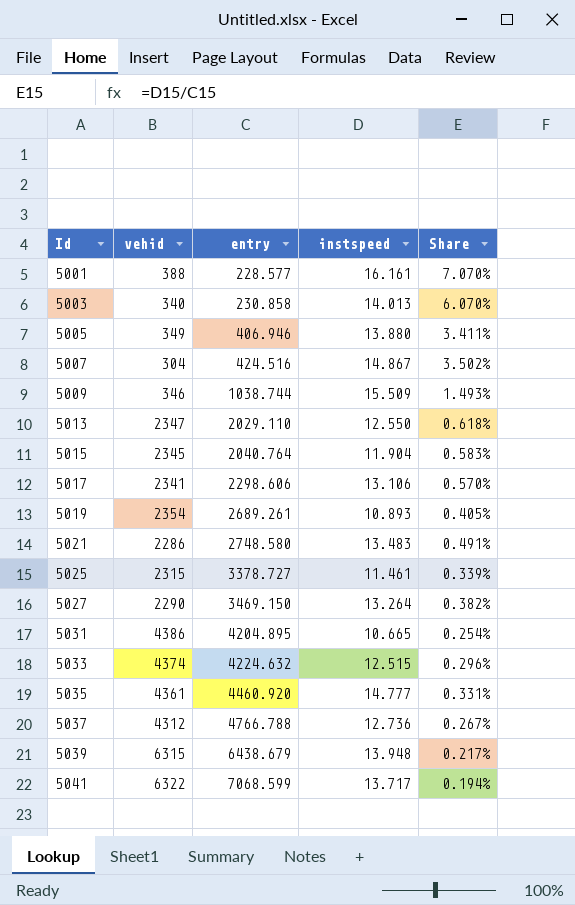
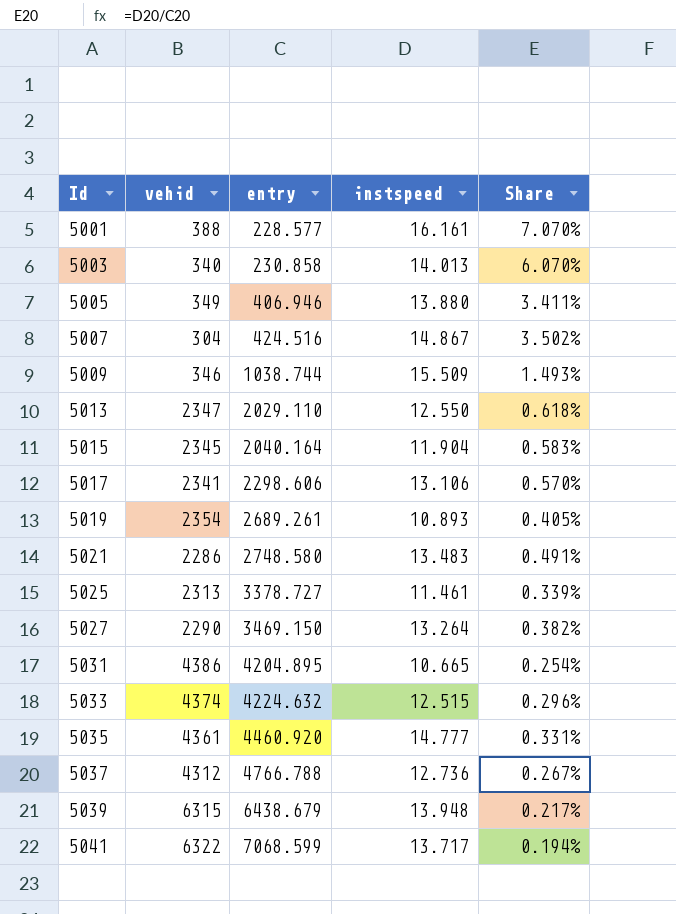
5015 | entry: 2040.764 -> 2040.164
5025 | vehid: 2315 -> 2313

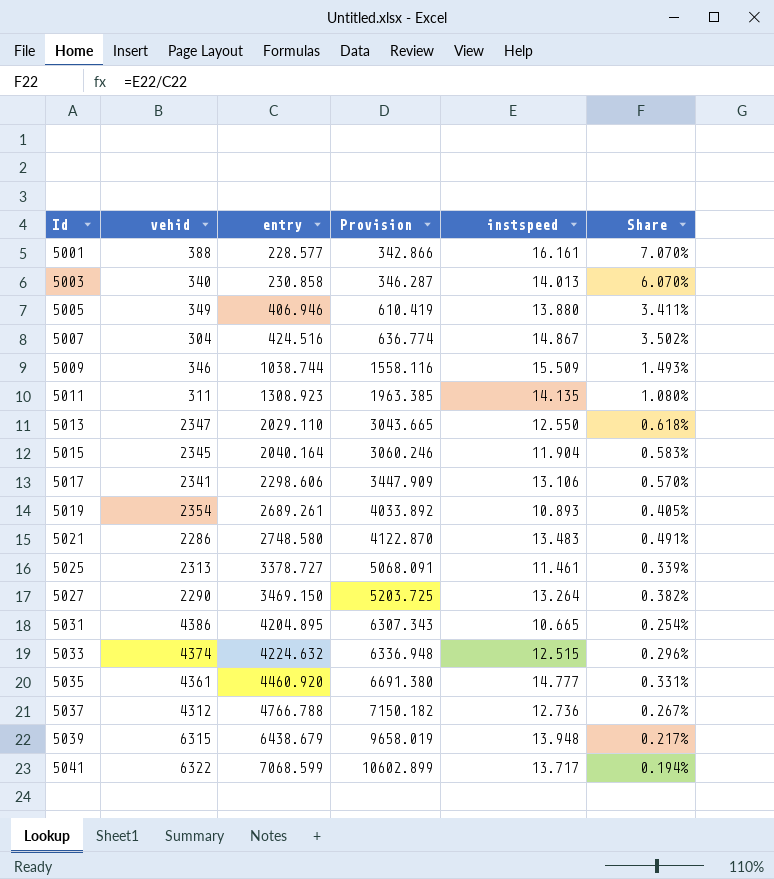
column Provision | formula: none -> [entry] * 1.5
row 5011: none -> 311 | 1308.923 | 1963.385 | 14.135 | 1.080%

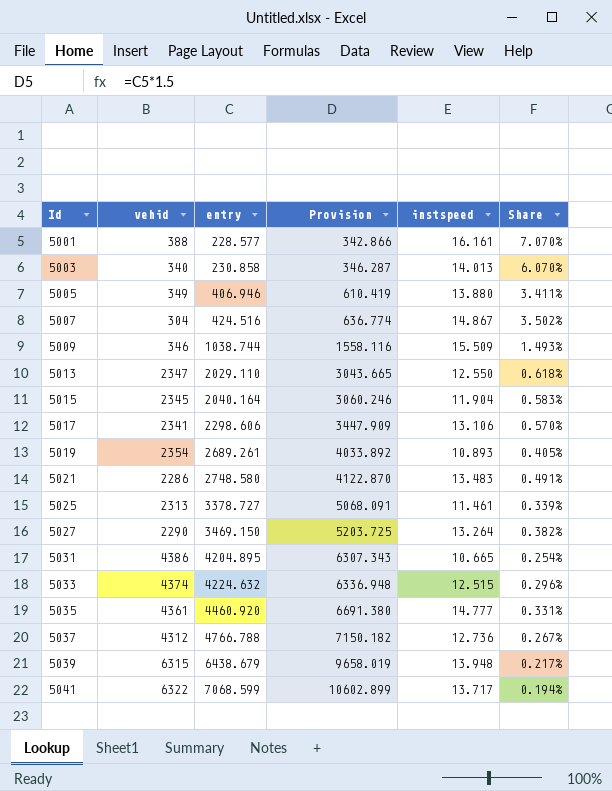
row 5011: 311 | 1308.923 | 1963.385 | 14.135 | 1.080% -> none

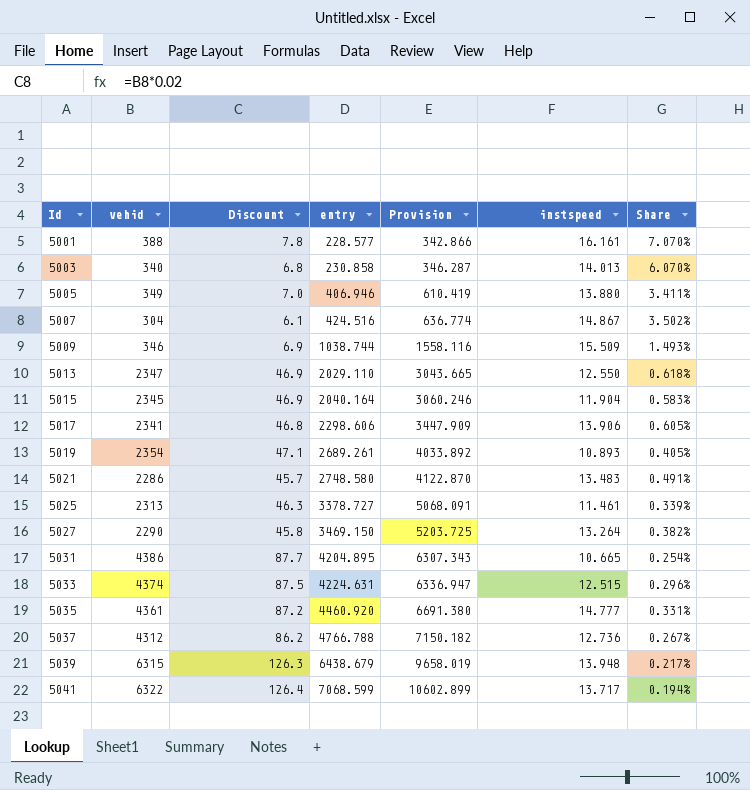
column Discount | formula: none -> [vehid] * 0.02
5017 | instspeed: 13.106 -> 13.906
5017 | Share: 0.570% -> 0.605%
5033 | entry: 4224.632 -> 4224.631
5033 | Provision: 6336.948 -> 6336.947

